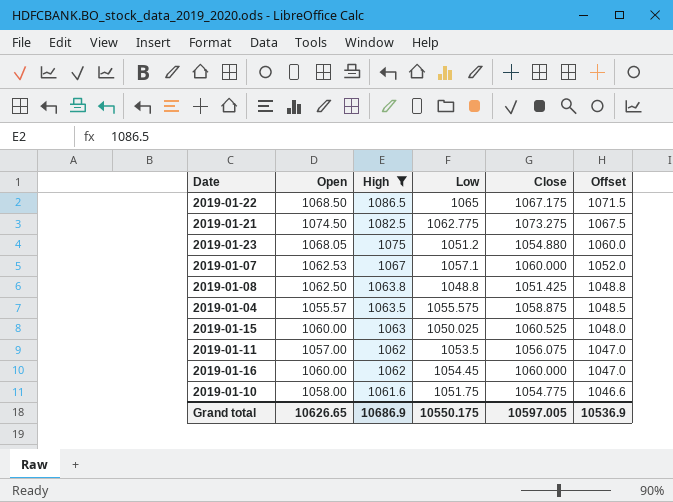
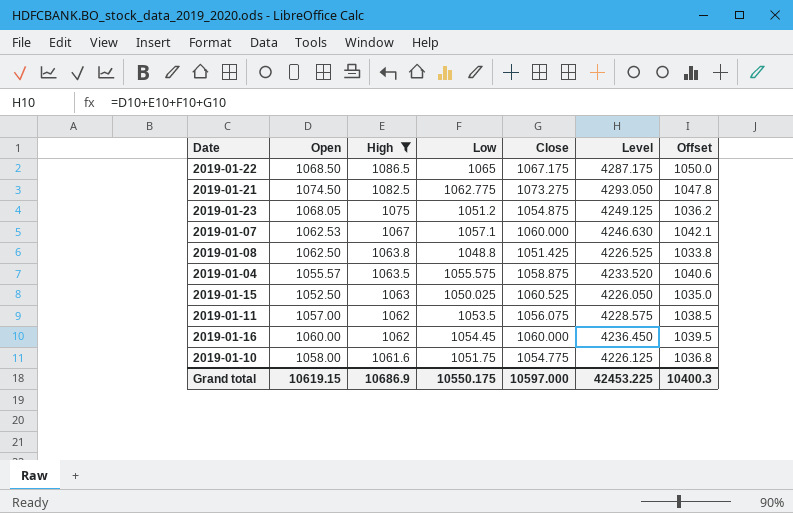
column Level | formula: none -> [Open] + [High] + [Low] + [Close]
column Offset | formula: [High] - 15 -> [Low] - 15
2019-01-23 | Close: 1054.880 -> 1054.875
2019-01-15 | Open: 1060.00 -> 1052.50
Grand total | Open: 10626.65 -> 10619.15
Grand total | Close: 10597.005 -> 10597.000
Grand total | Offset: 10536.9 -> 10400.3

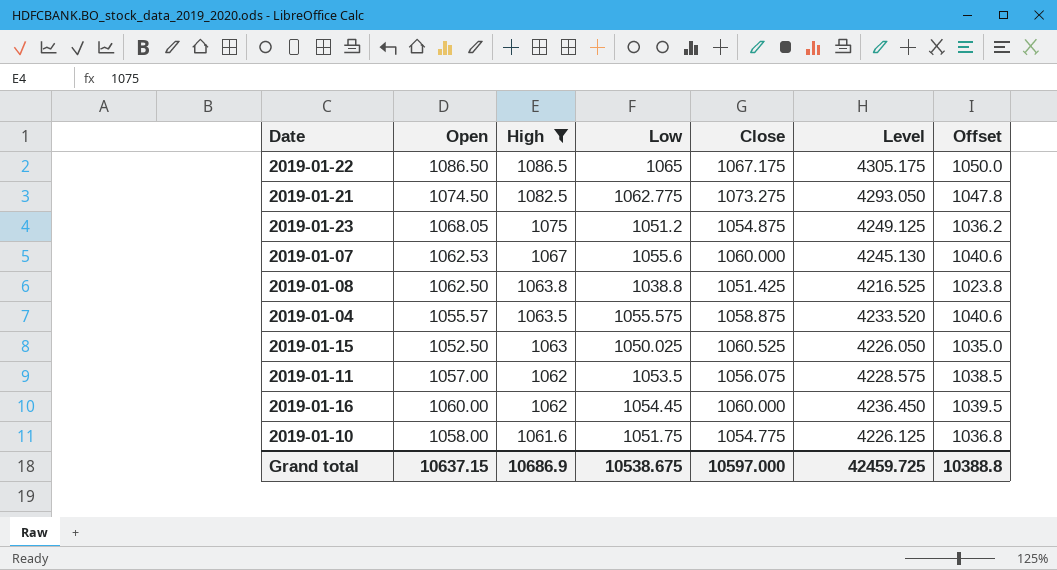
2019-01-22 | Open: 1068.50 -> 1086.50
2019-01-22 | Level: 4287.175 -> 4305.175
2019-01-07 | Low: 1057.1 -> 1055.6
2019-01-07 | Level: 4246.630 -> 4245.130
2019-01-07 | Offset: 1042.1 -> 1040.6
2019-01-08 | Low: 1048.8 -> 1038.8
2019-01-08 | Level: 4226.525 -> 4216.525
2019-01-08 | Offset: 1033.8 -> 1023.8
Grand total | Open: 10619.15 -> 10637.15
Grand total | Low: 10550.175 -> 10538.675
Grand total | Level: 42453.225 -> 42459.725
Grand total | Offset: 10400.3 -> 10388.8

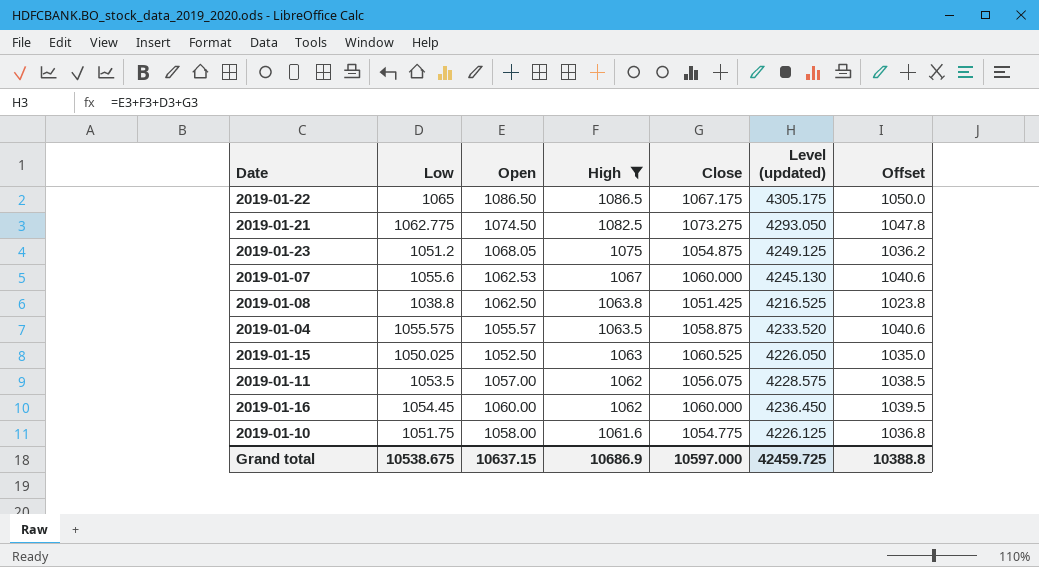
column Low | position: 4 -> 2
column name: Level -> Level (updated)

